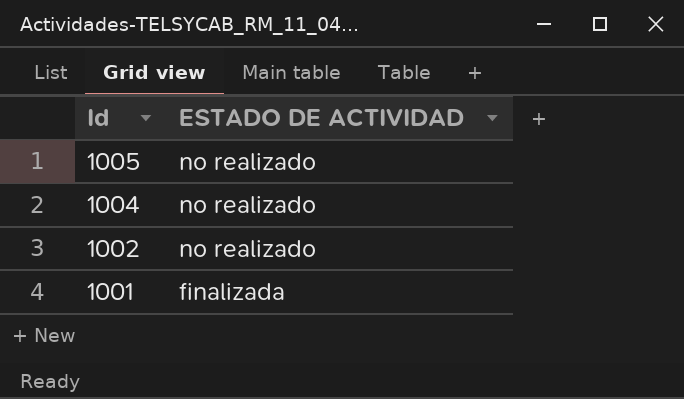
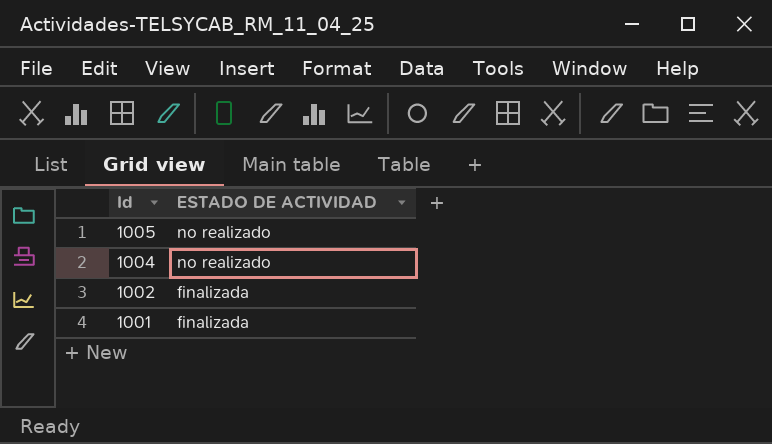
1002 | ESTADO DE ACTIVIDAD: no realizado -> finalizada

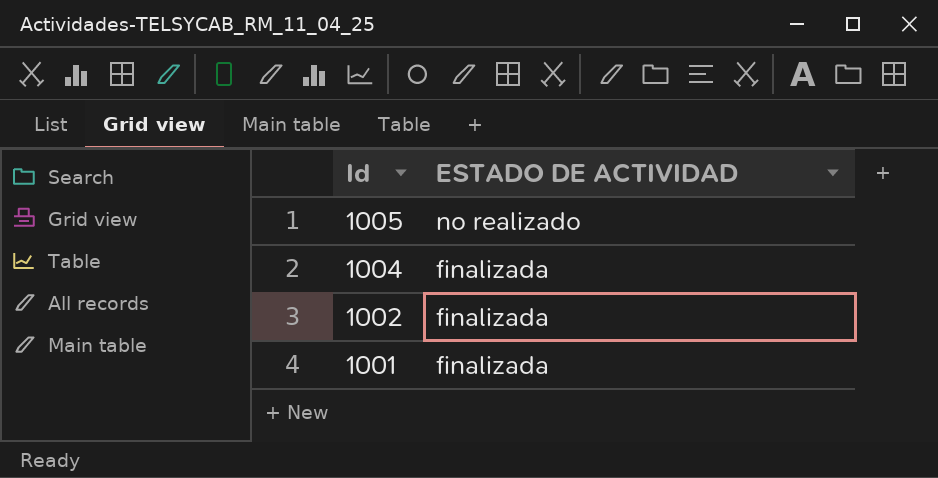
1004 | ESTADO DE ACTIVIDAD: no realizado -> finalizada

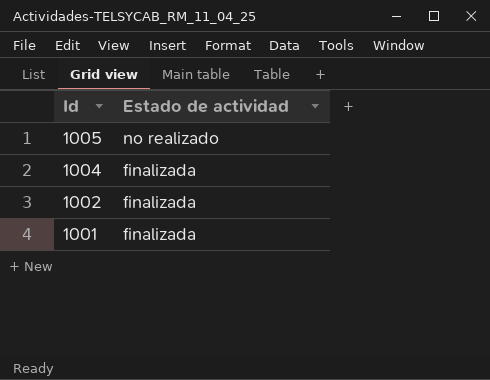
column name: ESTADO DE ACTIVIDAD -> Estado de actividad

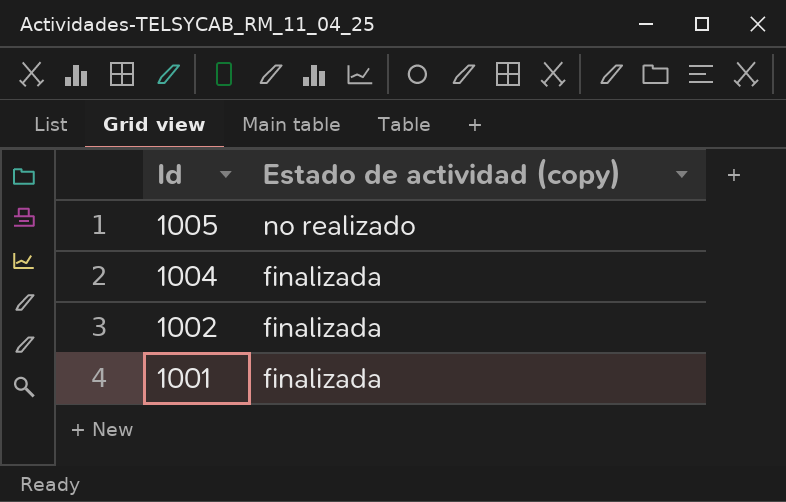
column name: Estado de actividad -> Estado de actividad (copy)

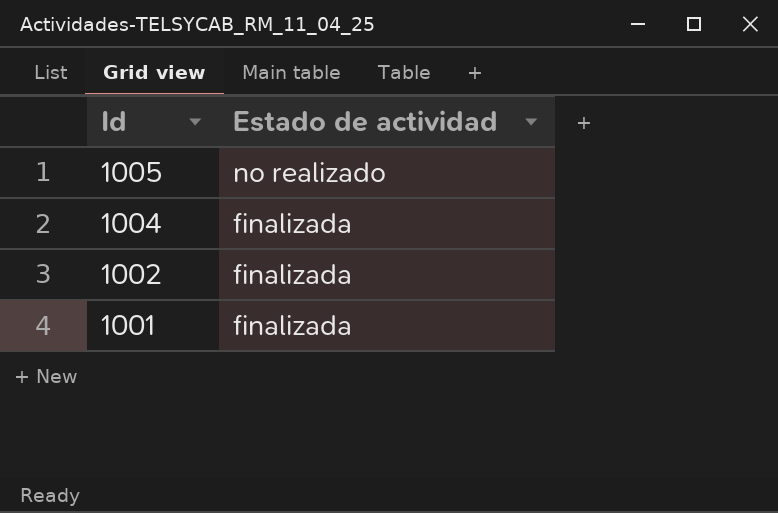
column name: Estado de actividad (copy) -> Estado de actividad

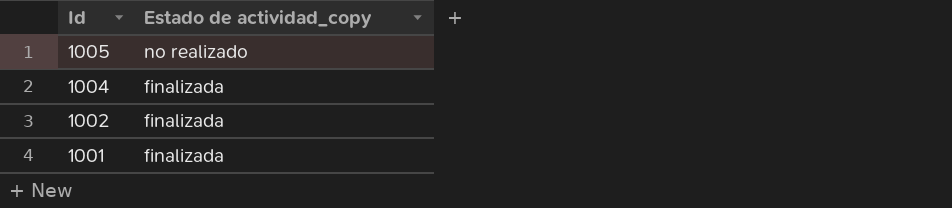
column name: Estado de actividad -> Estado de actividad_copy

